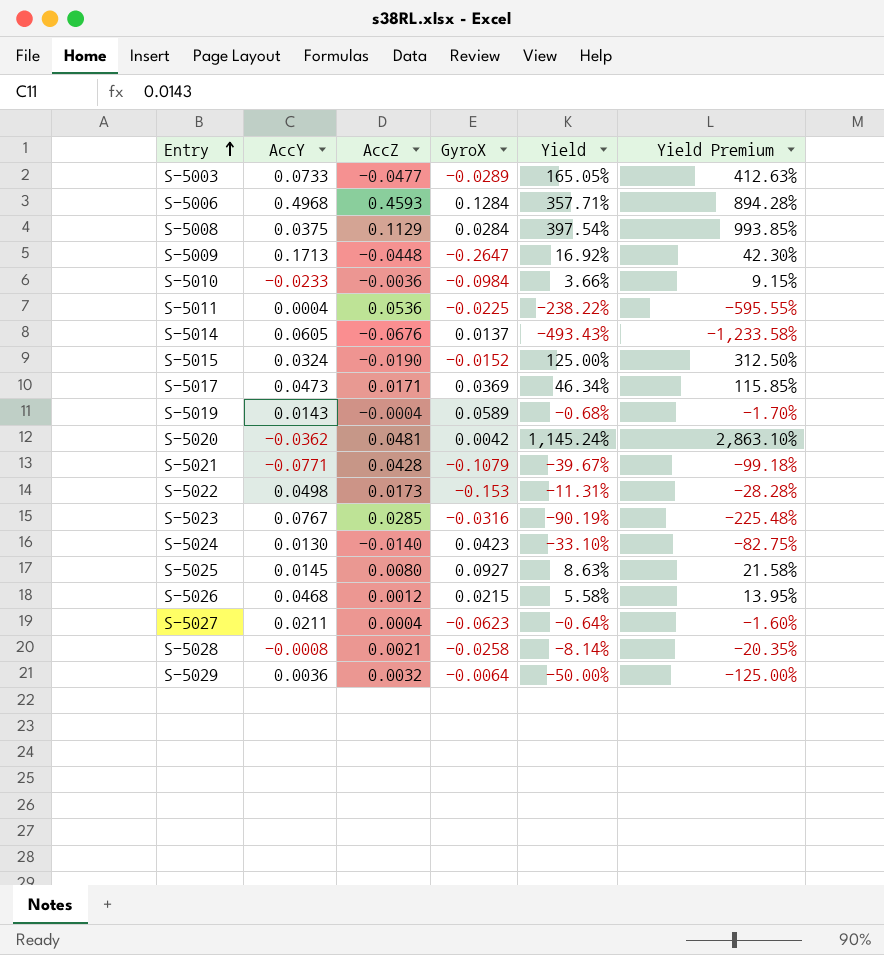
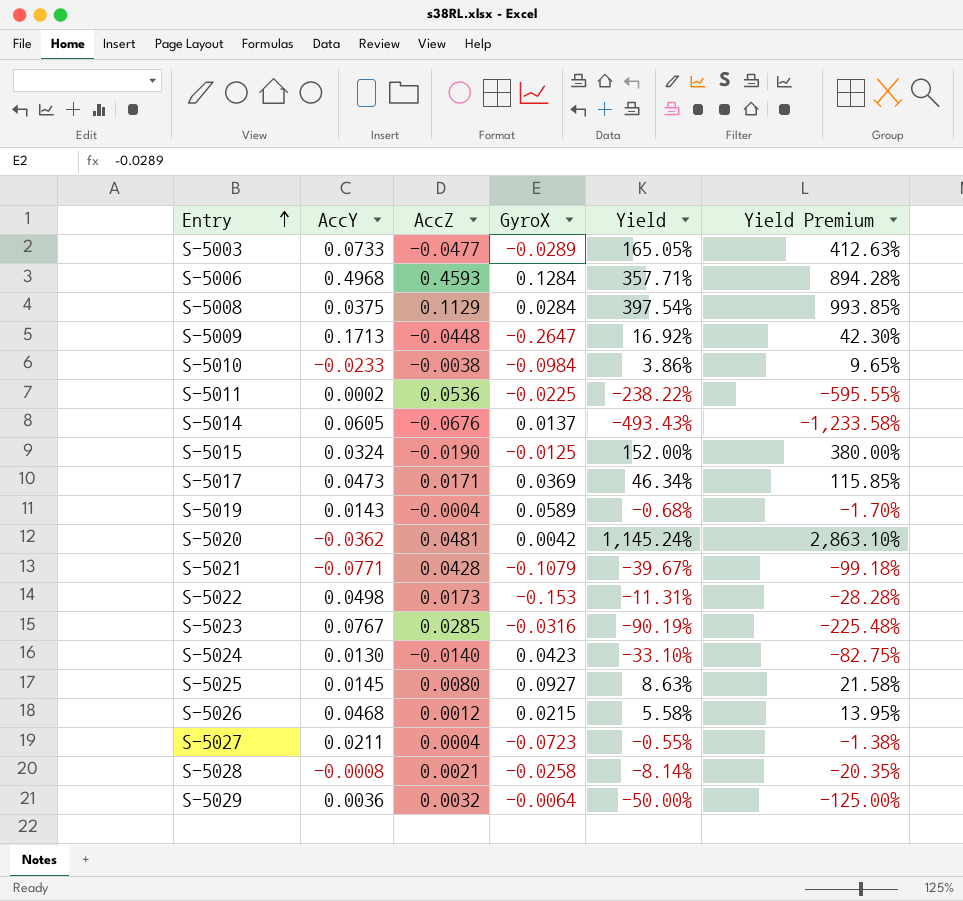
S-5010 | AccZ: -0.0036 -> -0.0038
S-5010 | Yield: 3.66% -> 3.86%
S-5010 | Yield Premium: 9.15% -> 9.65%
S-5011 | AccY: 0.0004 -> 0.0002
S-5015 | GyroX: -0.0152 -> -0.0125
S-5015 | Yield: 125.00% -> 152.00%
S-5015 | Yield Premium: 312.50% -> 380.00%
S-5027 | GyroX: -0.0623 -> -0.0723
S-5027 | Yield: -0.64% -> -0.55%
S-5027 | Yield Premium: -1.60% -> -1.38%

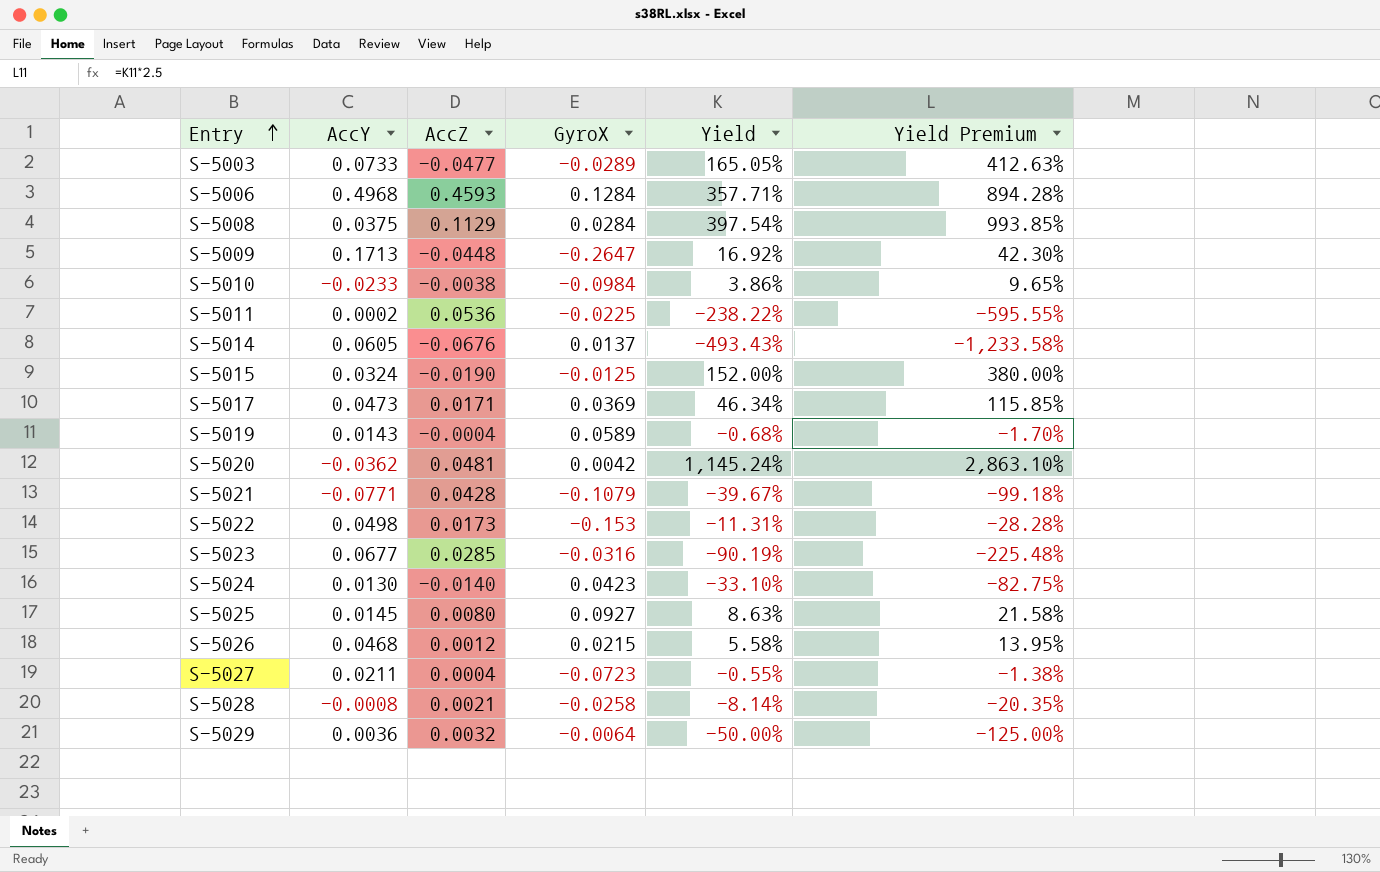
S-5023 | AccY: 0.0767 -> 0.0677

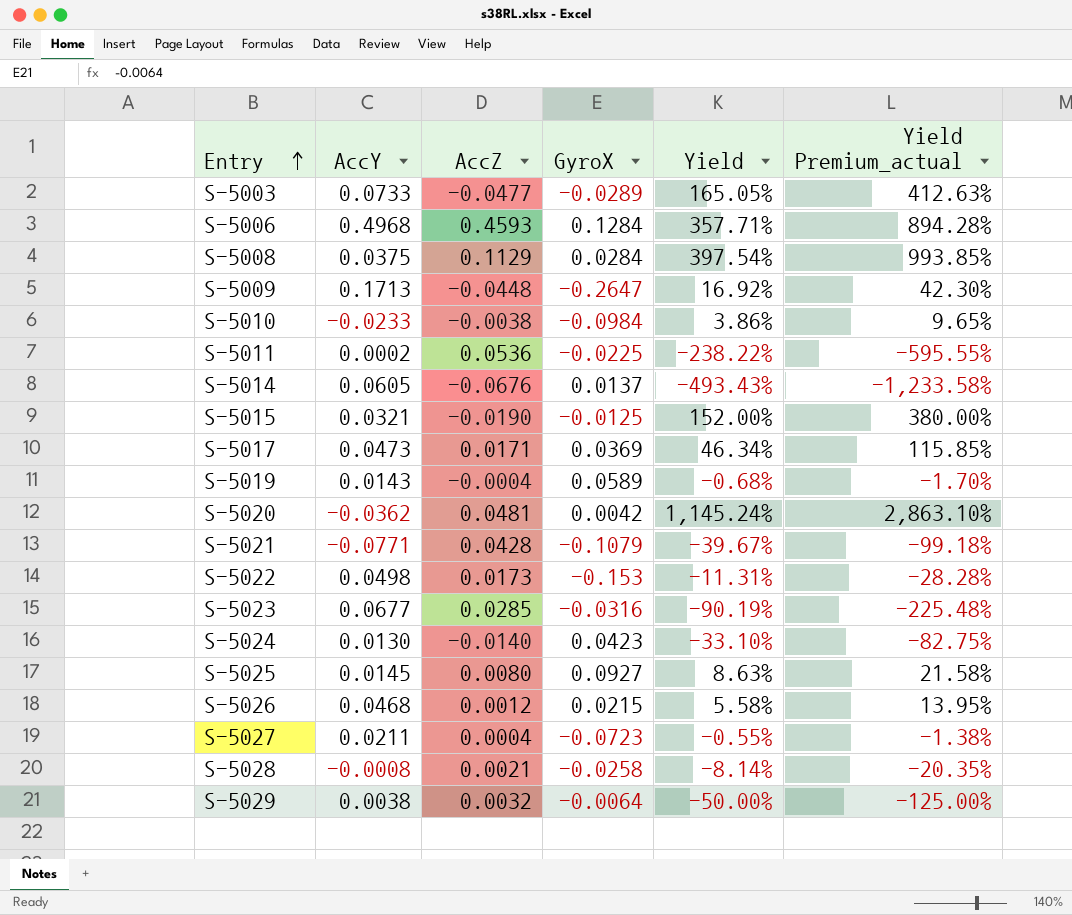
column name: Yield Premium -> Yield Premium_actual
S-5015 | AccY: 0.0324 -> 0.0321
S-5029 | AccY: 0.0036 -> 0.0038

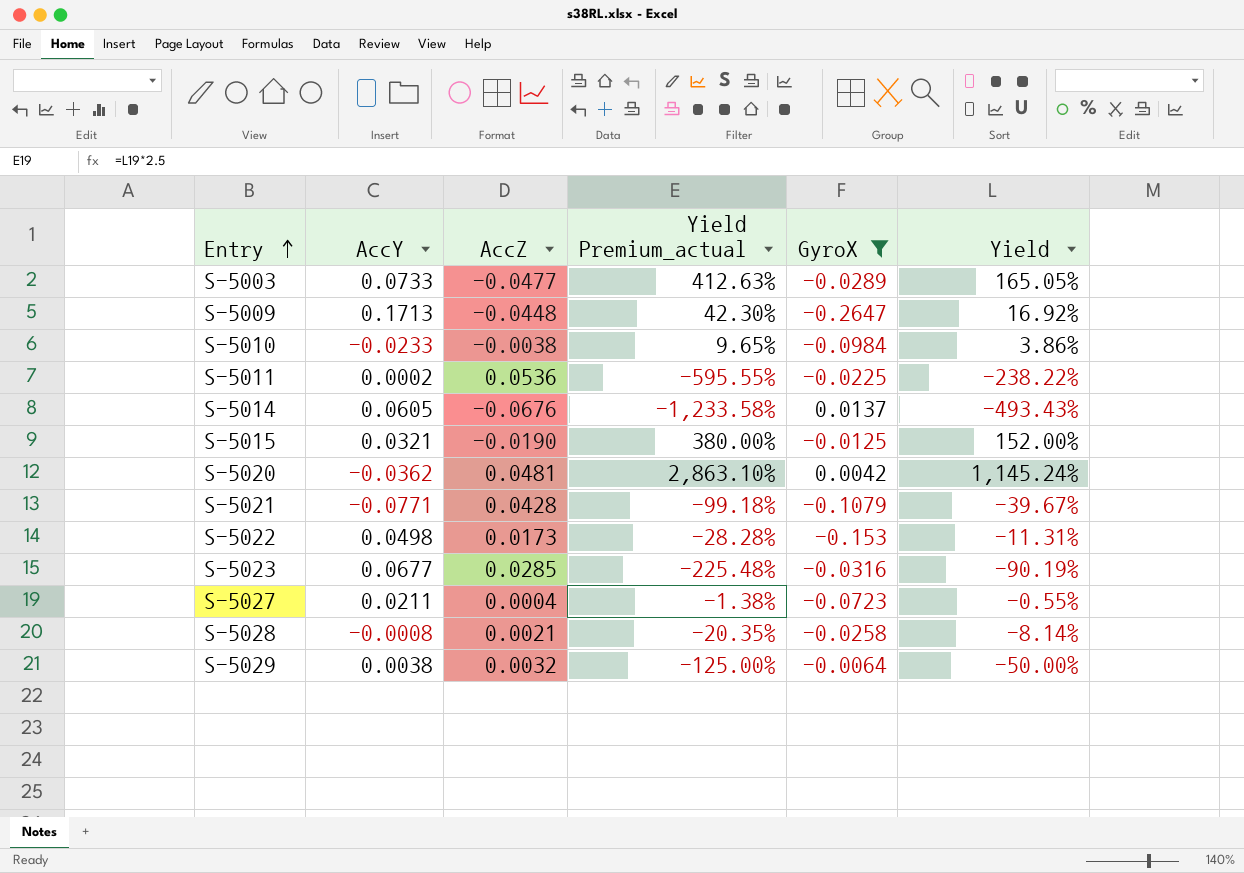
filter: none -> GyroX <= 0.0137
column Yield Premium_actual | position: 6 -> 4

